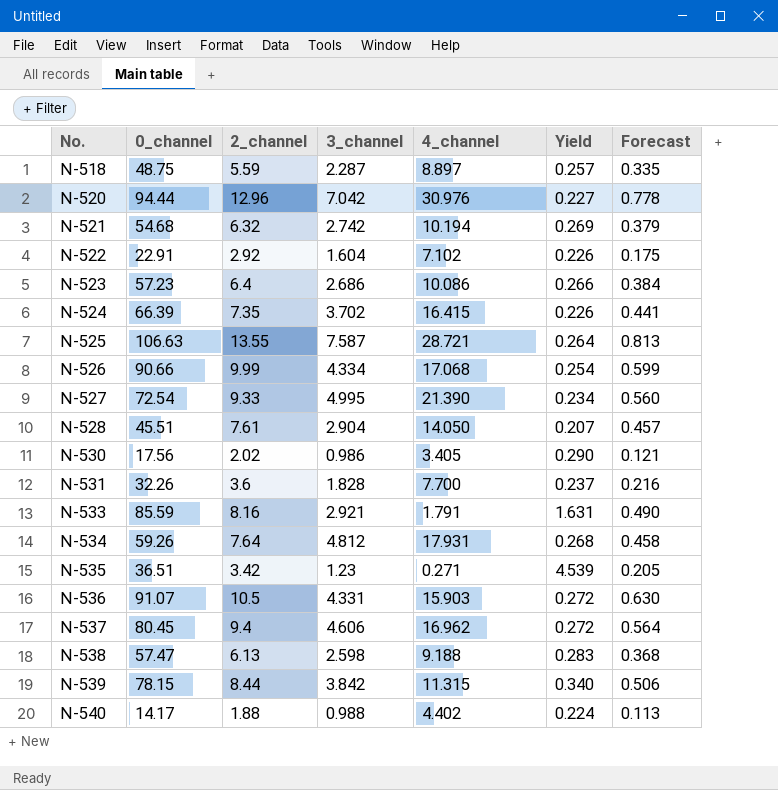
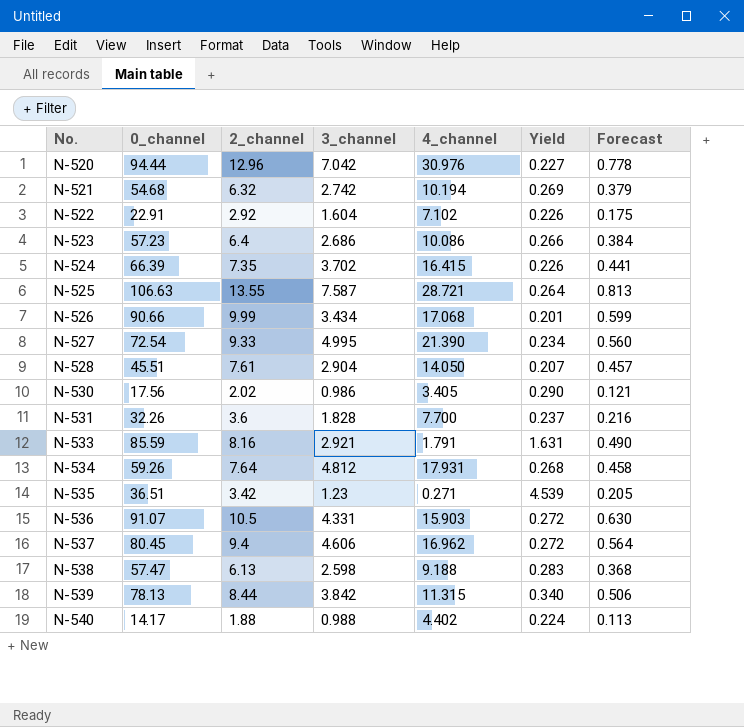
row N-518: 48.75 | 5.59 | 2.287 | 8.897 | 0.257 | 0.335 -> none
N-526 | 3_channel: 4.334 -> 3.434
N-526 | Yield: 0.254 -> 0.201
N-539 | 0_channel: 78.15 -> 78.13

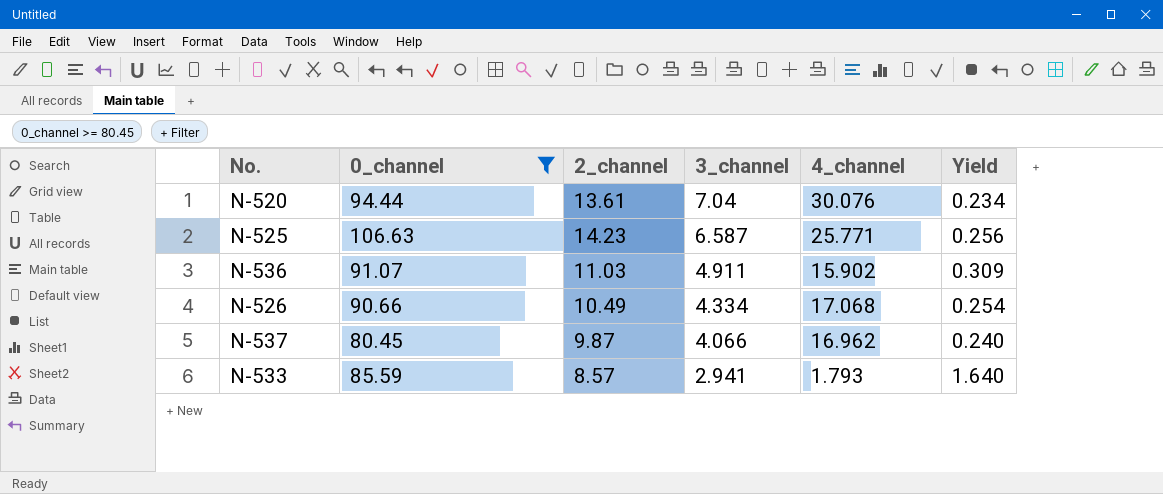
filter: none -> 0_channel >= 80.45
row order: No. ascending -> 3_channel descending
column Forecast | formula: [2_channel] * 0.06 -> none
N-520 | 2_channel: 12.96 -> 13.61
N-520 | 3_channel: 7.042 -> 7.04
N-520 | 4_channel: 30.976 -> 30.076
N-520 | Yield: 0.227 -> 0.234
N-525 | 2_channel: 13.55 -> 14.23
N-525 | 3_channel: 7.587 -> 6.587
N-525 | 4_channel: 28.721 -> 25.771
N-525 | Yield: 0.264 -> 0.256
N-536 | 2_channel: 10.5 -> 11.03
N-536 | 3_channel: 4.331 -> 4.911
N-536 | 4_channel: 15.903 -> 15.902
N-536 | Yield: 0.272 -> 0.309
N-526 | 2_channel: 9.99 -> 10.49
N-526 | 3_channel: 3.434 -> 4.334
N-526 | Yield: 0.201 -> 0.254
N-537 | 2_channel: 9.4 -> 9.87
N-537 | 3_channel: 4.606 -> 4.066
N-537 | Yield: 0.272 -> 0.240
N-533 | 2_channel: 8.16 -> 8.57
N-533 | 3_channel: 2.921 -> 2.941
N-533 | 4_channel: 1.791 -> 1.793
N-533 | Yield: 1.631 -> 1.640

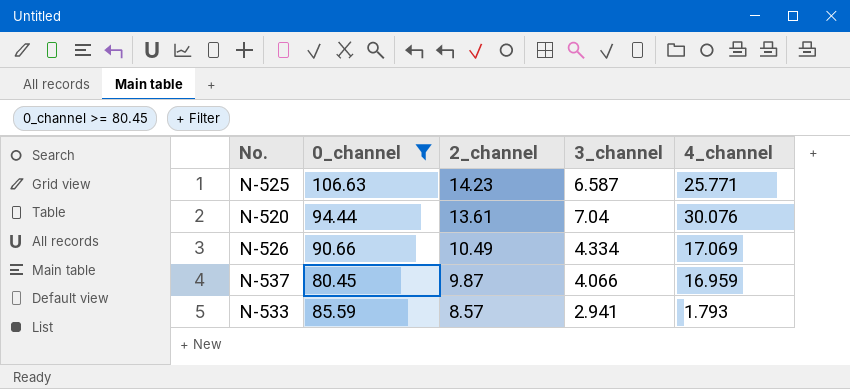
row order: 3_channel descending -> 2_channel descending
column Yield | formula: [3_channel] / [4_channel] -> none
row N-536: 91.07 | 11.03 | 4.911 | 15.902 | 0.309 -> none
N-526 | 4_channel: 17.068 -> 17.069
N-537 | 4_channel: 16.962 -> 16.959

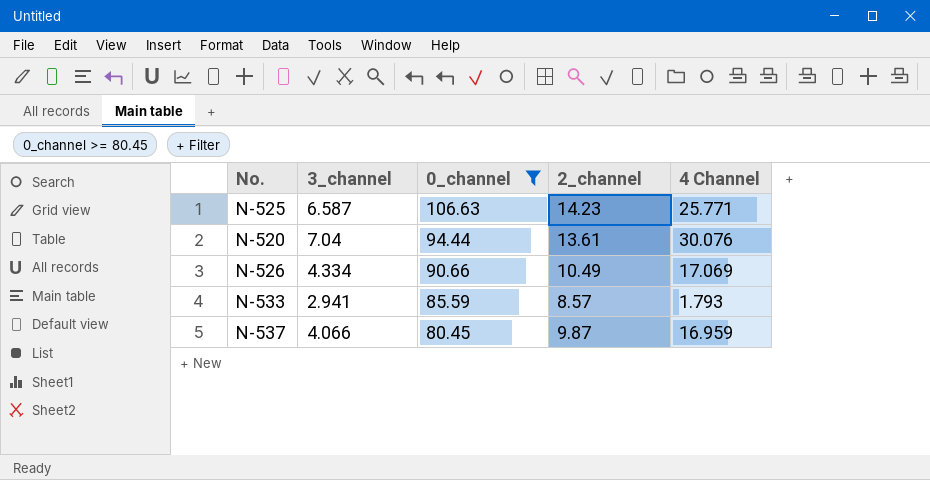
row order: 2_channel descending -> 0_channel descending
column 3_channel | position: 4 -> 2
column name: 4_channel -> 4 Channel

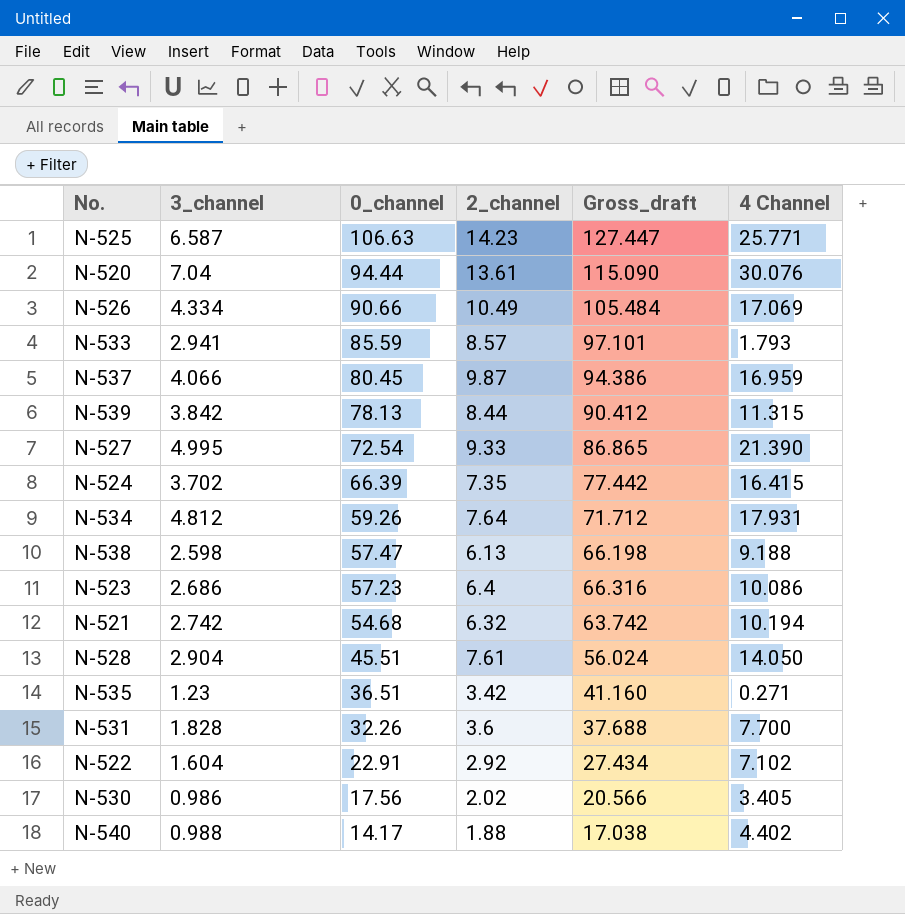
filter: 0_channel >= 80.45 -> none
column Gross_draft | formula: none -> [3_channel] + [0_channel] + [2_channel]

